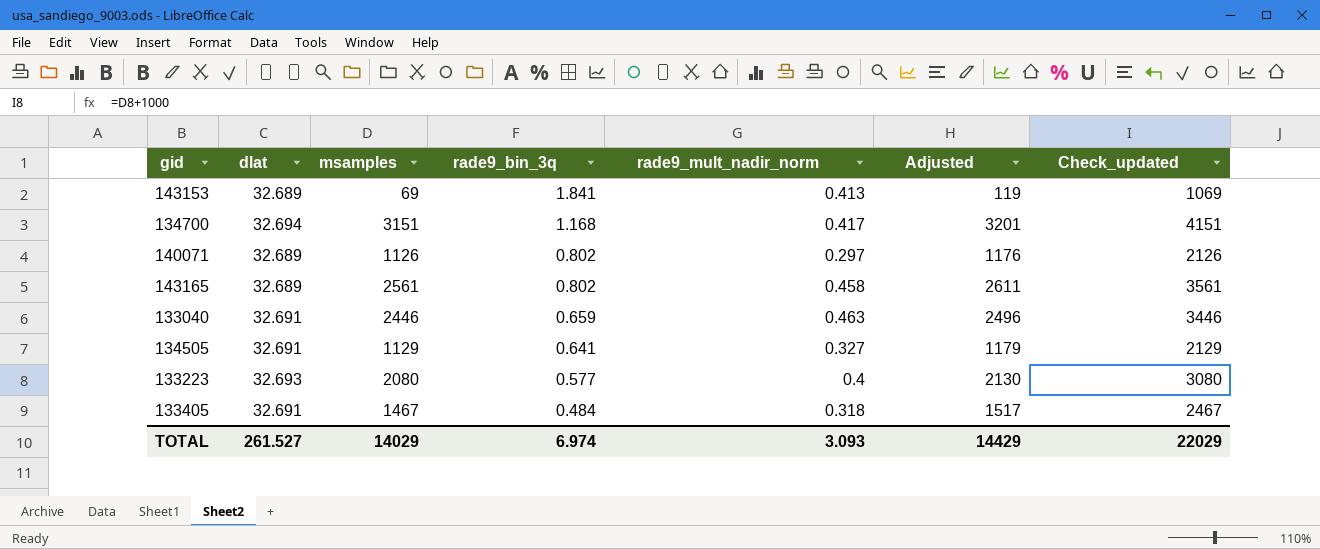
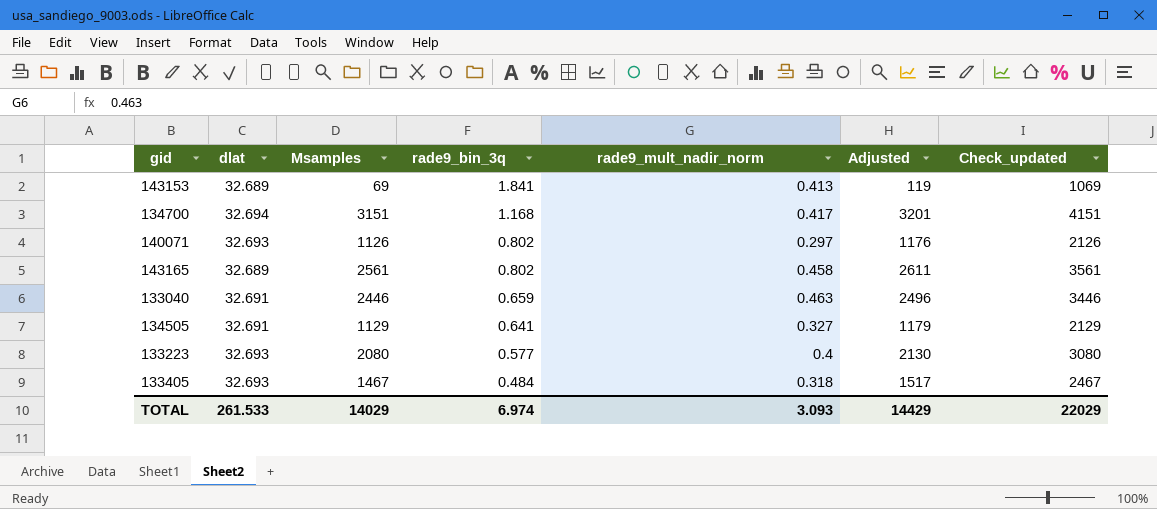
column name: msamples -> Msamples
140071 | dlat: 32.689 -> 32.693
133405 | dlat: 32.691 -> 32.693
TOTAL | dlat: 261.527 -> 261.533

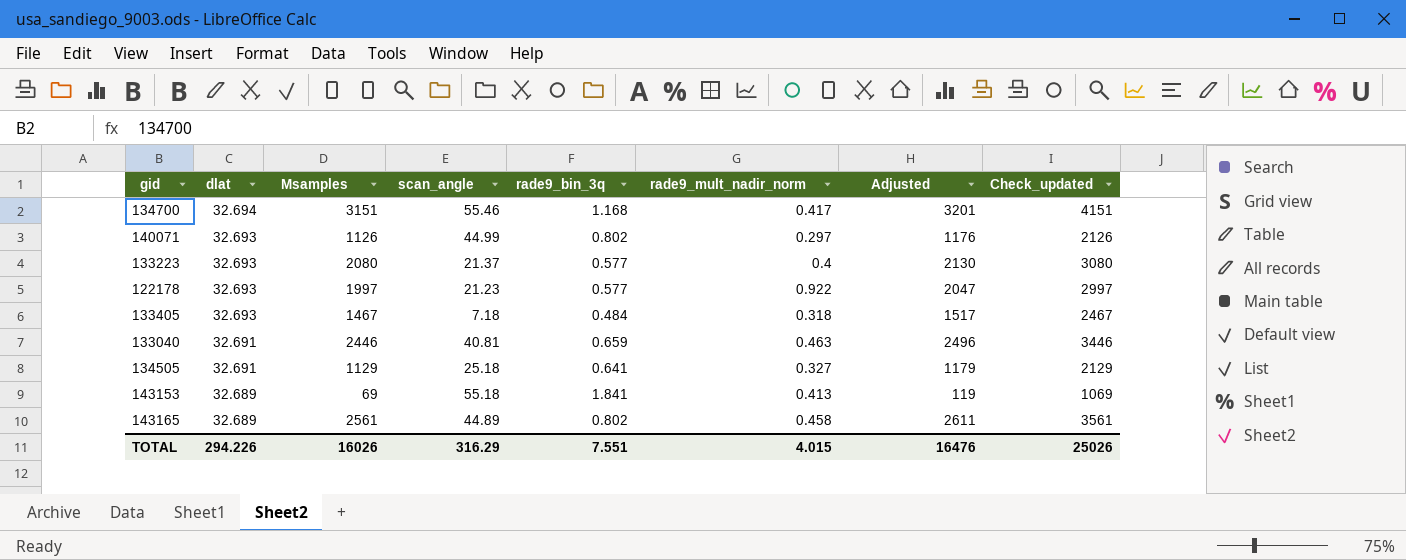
row order: rade9_bin_3q descending -> dlat descending
column scan_angle | position: none -> 4
row 122178: none -> 32.693 | 1997 | 21.23 | 0.577 | 0.922 | 2047 | 2997
TOTAL | dlat: 261.533 -> 294.226
TOTAL | Msamples: 14029 -> 16026
TOTAL | rade9_bin_3q: 6.974 -> 7.551
TOTAL | rade9_mult_nadir_norm: 3.093 -> 4.015
TOTAL | Adjusted: 14429 -> 16476
TOTAL | Check_updated: 22029 -> 25026

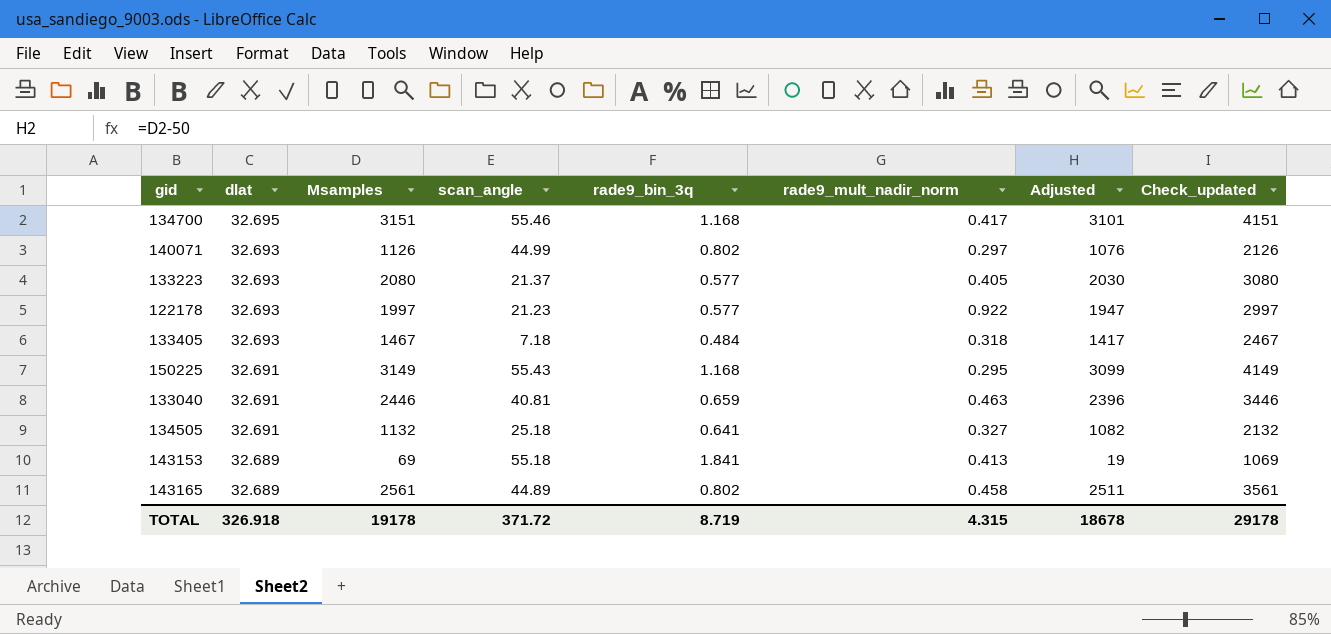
column Adjusted | formula: [Msamples] + 50 -> [Msamples] - 50
134700 | dlat: 32.694 -> 32.695
133223 | rade9_mult_nadir_norm: 0.4 -> 0.405
row 150225: none -> 32.691 | 3149 | 55.43 | 1.168 | 0.295 | 3099 | 4149
134505 | Msamples: 1129 -> 1132
134505 | Check_updated: 2129 -> 2132
TOTAL | dlat: 294.226 -> 326.918
TOTAL | Msamples: 16026 -> 19178
TOTAL | scan_angle: 316.29 -> 371.72
TOTAL | rade9_bin_3q: 7.551 -> 8.719
TOTAL | rade9_mult_nadir_norm: 4.015 -> 4.315
TOTAL | Adjusted: 16476 -> 18678
TOTAL | Check_updated: 25026 -> 29178

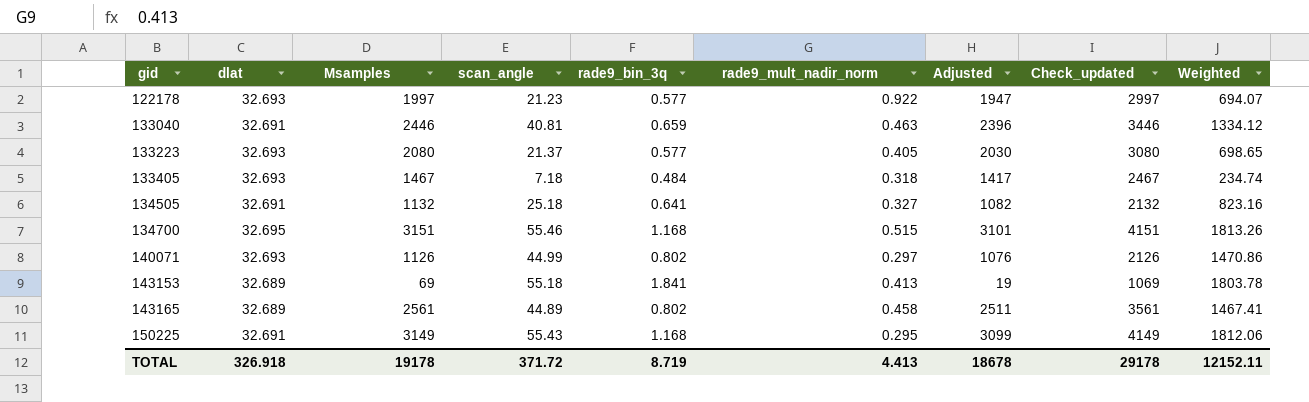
row order: dlat descending -> gid ascending
column Weighted | formula: none -> [dlat] * [scan_angle]
134700 | rade9_mult_nadir_norm: 0.417 -> 0.515
TOTAL | rade9_mult_nadir_norm: 4.315 -> 4.413

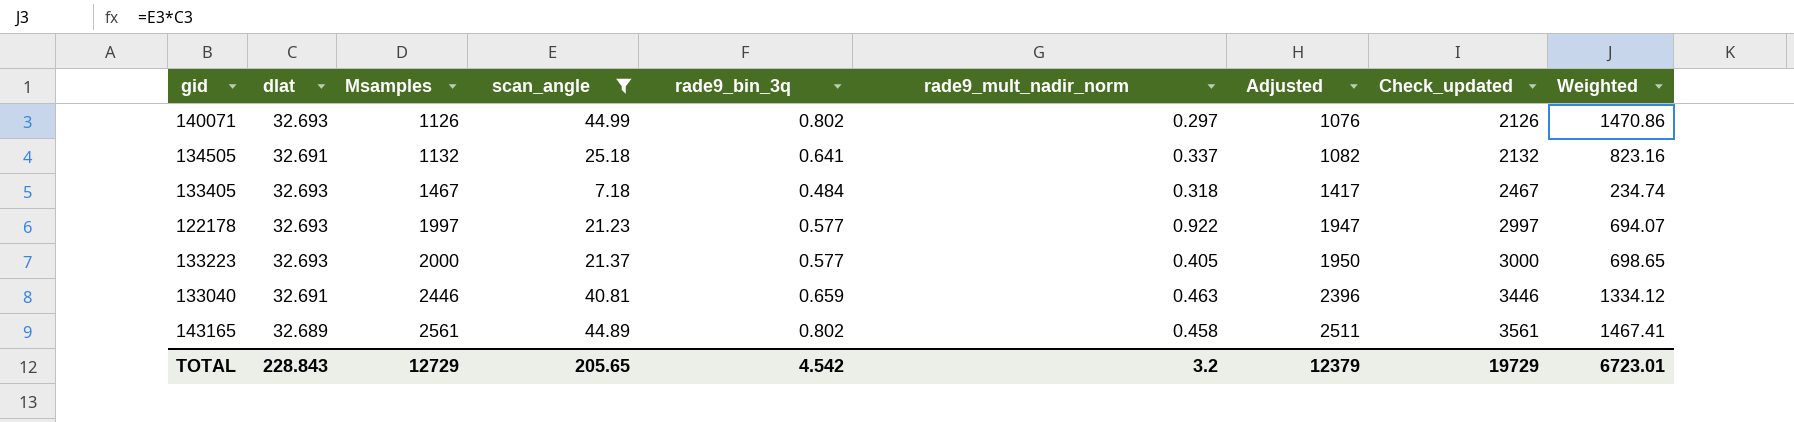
filter: none -> scan_angle <= 44.99
row order: gid ascending -> Msamples ascending
134505 | rade9_mult_nadir_norm: 0.327 -> 0.337
133223 | Msamples: 2080 -> 2000
133223 | Adjusted: 2030 -> 1950
133223 | Check_updated: 3080 -> 3000
TOTAL | dlat: 326.918 -> 228.843
TOTAL | Msamples: 19178 -> 12729
TOTAL | scan_angle: 371.72 -> 205.65
TOTAL | rade9_bin_3q: 8.719 -> 4.542
TOTAL | rade9_mult_nadir_norm: 4.413 -> 3.2
TOTAL | Adjusted: 18678 -> 12379
TOTAL | Check_updated: 29178 -> 19729
TOTAL | Weighted: 12152.11 -> 6723.01

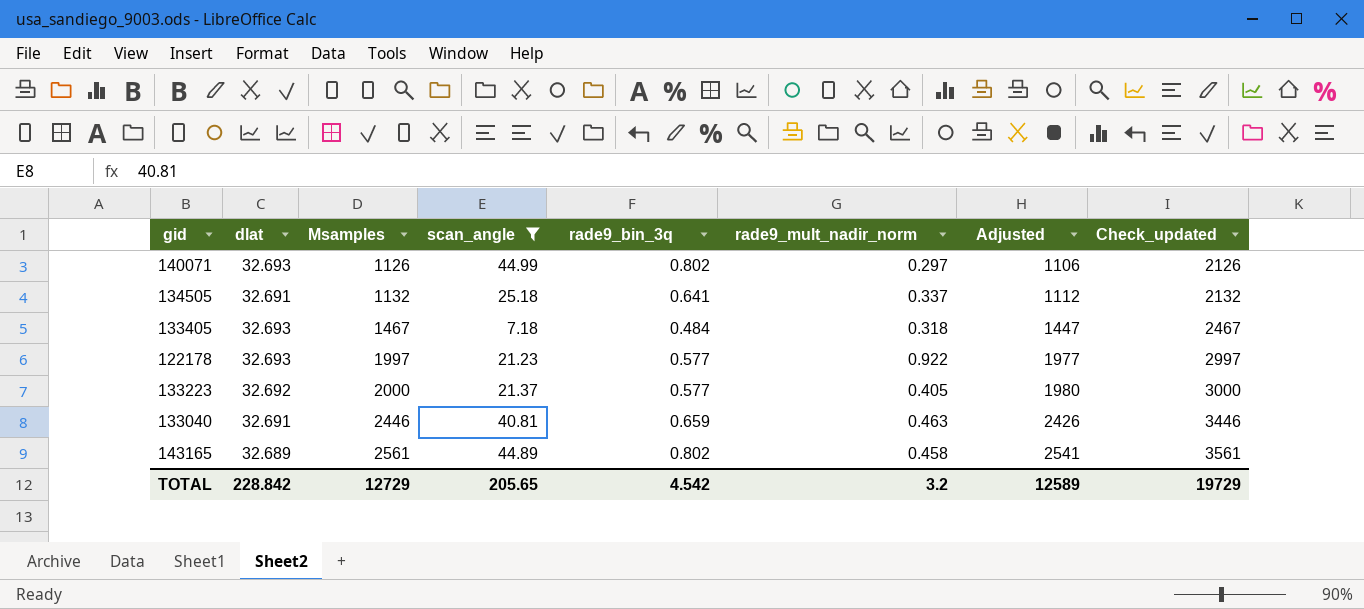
column Weighted | formula: [dlat] * [scan_angle] -> none
column Adjusted | formula: [Msamples] - 50 -> [Msamples] - 20
133223 | dlat: 32.693 -> 32.692
TOTAL | dlat: 228.843 -> 228.842
TOTAL | Adjusted: 12379 -> 12589

